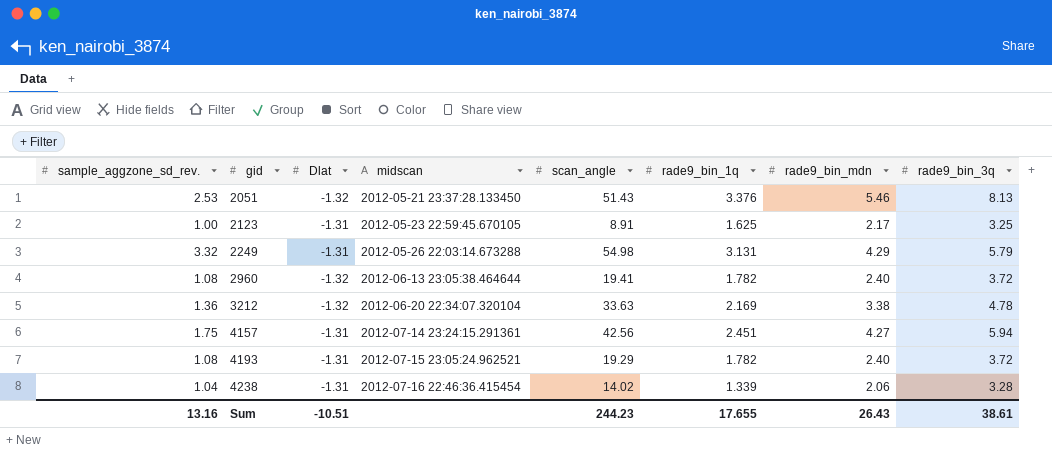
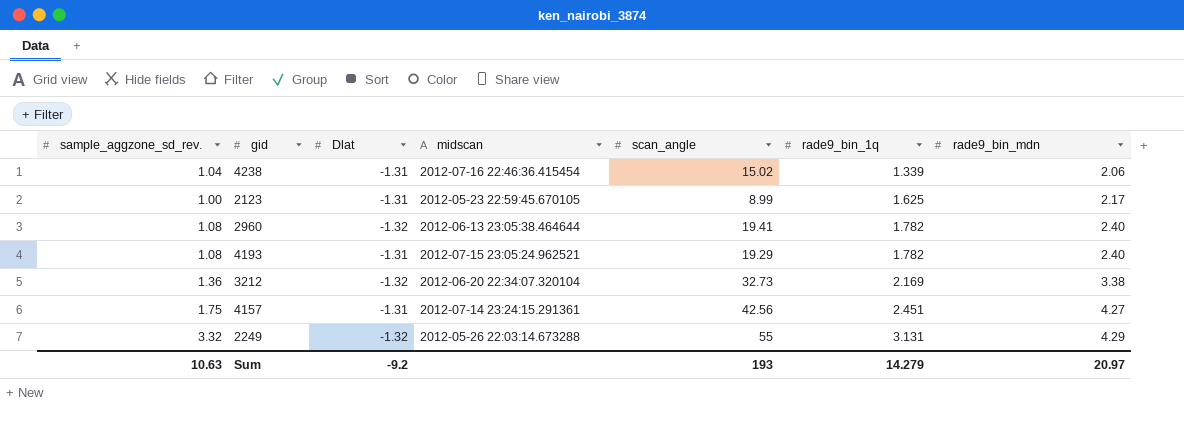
row order: gid ascending -> rade9_bin_1q ascending
column rade9_bin_3q | position: 8 -> none
row 2051: 2.53 | -1.32 | 2012-05-21 23:37:28.133450 | 51.43 | 3.376 | 5.46 | 8.13 -> none
4238 | scan_angle: 14.02 -> 15.02
2123 | scan_angle: 8.91 -> 8.99
3212 | scan_angle: 33.63 -> 32.73
2249 | Dlat: -1.31 -> -1.32
2249 | scan_angle: 54.98 -> 55
Sum | sample_aggzone_sd_rev.: 13.16 -> 10.63
Sum | Dlat: -10.51 -> -9.2
Sum | scan_angle: 244.23 -> 193
Sum | rade9_bin_1q: 17.655 -> 14.279
Sum | rade9_bin_mdn: 26.43 -> 20.97

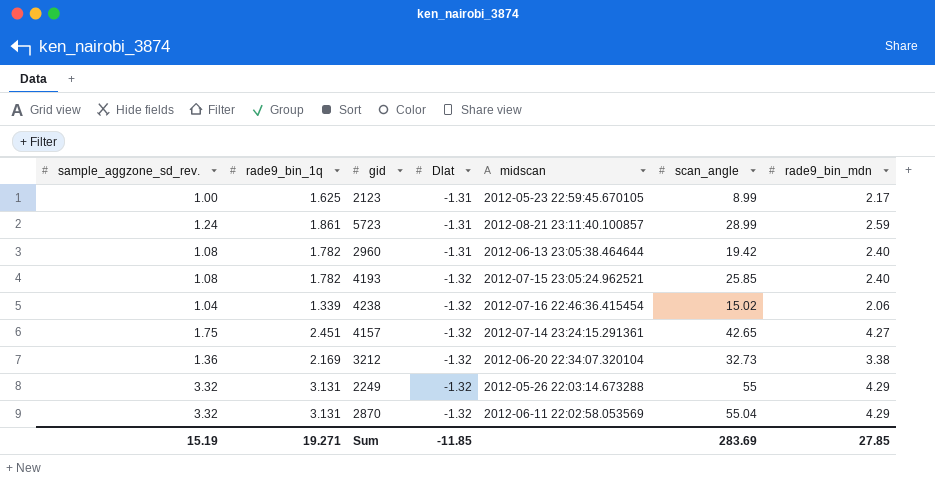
row order: rade9_bin_1q ascending -> Dlat descending
column rade9_bin_1q | position: 6 -> 2
row 5723: none -> 1.24 | 1.861 | -1.31 | 2012-08-21 23:11:40.100857 | 28.99 | 2.59
2960 | Dlat: -1.32 -> -1.31
2960 | scan_angle: 19.41 -> 19.42
4193 | Dlat: -1.31 -> -1.32
4193 | scan_angle: 19.29 -> 25.85
4238 | Dlat: -1.31 -> -1.32
4157 | Dlat: -1.31 -> -1.32
4157 | scan_angle: 42.56 -> 42.65
row 2870: none -> 3.32 | 3.131 | -1.32 | 2012-06-11 22:02:58.053569 | 55.04 | 4.29
Sum | sample_aggzone_sd_rev.: 10.63 -> 15.19
Sum | rade9_bin_1q: 14.279 -> 19.271
Sum | Dlat: -9.2 -> -11.85
Sum | scan_angle: 193 -> 283.69
Sum | rade9_bin_mdn: 20.97 -> 27.85

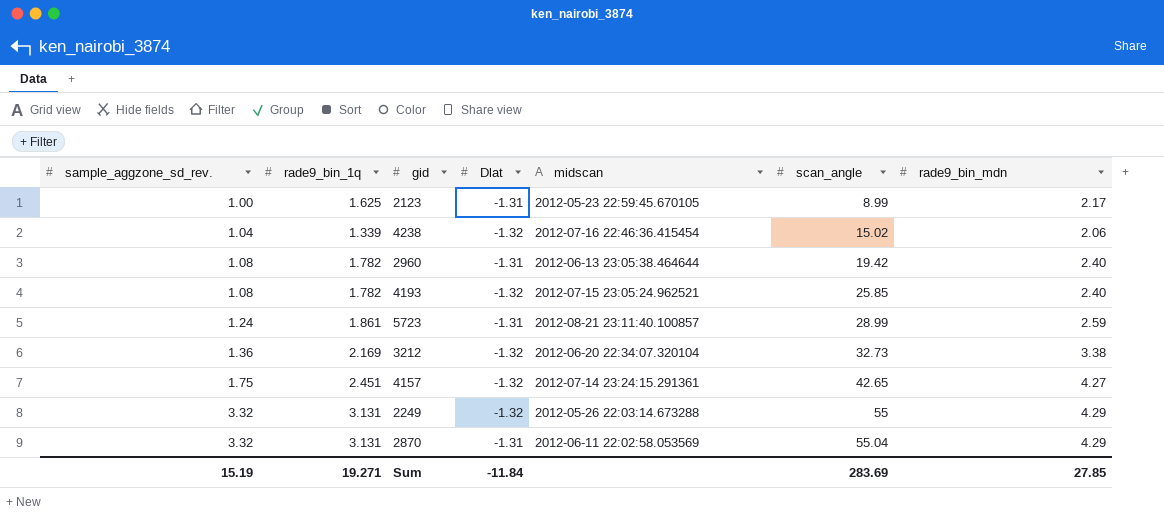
row order: Dlat descending -> sample_aggzone_sd_rev. ascending
2870 | Dlat: -1.32 -> -1.31
Sum | Dlat: -11.85 -> -11.84

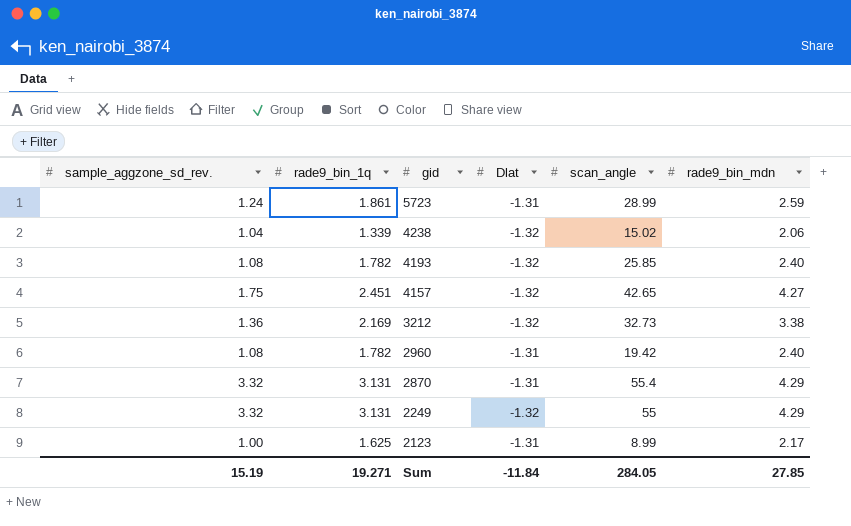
row order: sample_aggzone_sd_rev. ascending -> gid descending
column midscan | position: 5 -> none
2870 | scan_angle: 55.04 -> 55.4
Sum | scan_angle: 283.69 -> 284.05

